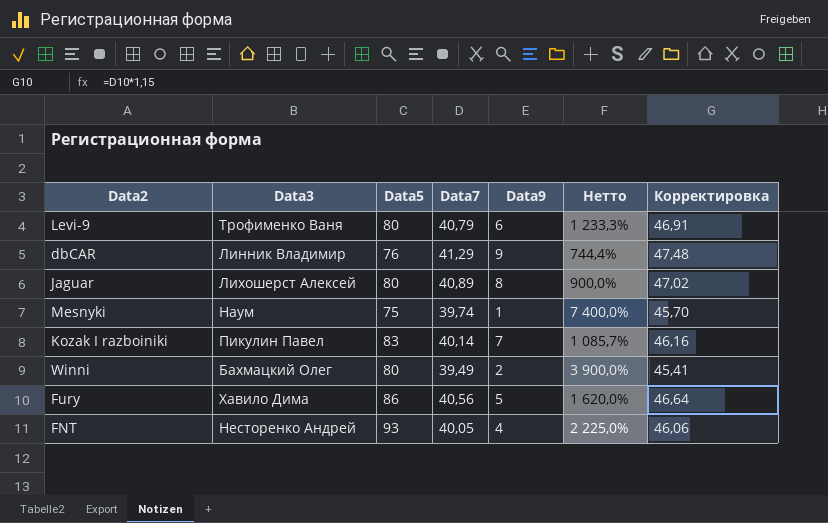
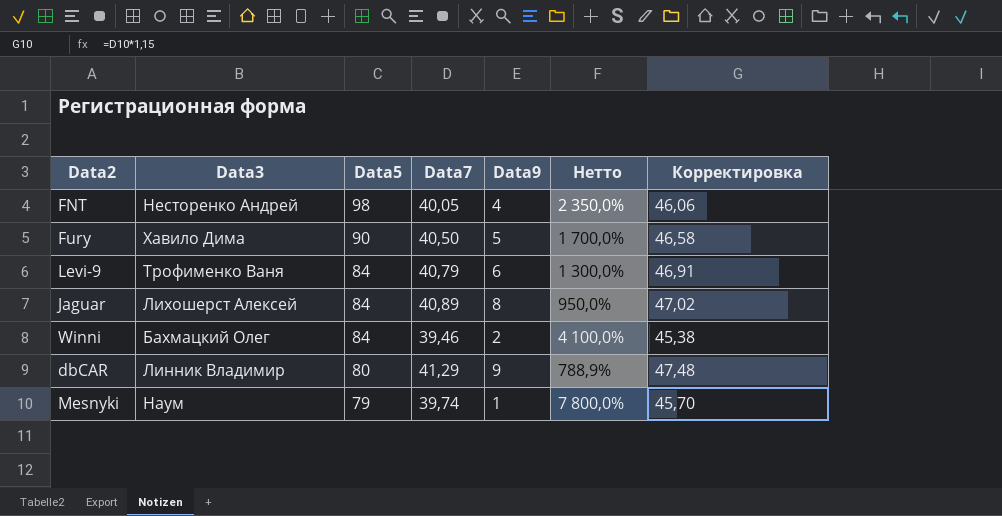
row order: none -> Data5 descending
row Kozak I razboiniki: Пикулин Павел | 83 | 40,14 | 7 | 1 085,7% | 46,16 -> none
FNT | Data5: 93 -> 98
FNT | Нетто: 2 225,0% -> 2 350,0%
Fury | Data5: 86 -> 90
Fury | Data7: 40,56 -> 40,50
Fury | Нетто: 1 620,0% -> 1 700,0%
Fury | Корректировка: 46,64 -> 46,58
Levi-9 | Data5: 80 -> 84
Levi-9 | Нетто: 1 233,3% -> 1 300,0%
Jaguar | Data5: 80 -> 84
Jaguar | Нетто: 900,0% -> 950,0%
Winni | Data5: 80 -> 84
Winni | Data7: 39,49 -> 39,46
Winni | Нетто: 3 900,0% -> 4 100,0%
Winni | Корректировка: 45,41 -> 45,38
dbCAR | Data5: 76 -> 80
dbCAR | Нетто: 744,4% -> 788,9%
Mesnyki | Data5: 75 -> 79
Mesnyki | Нетто: 7 400,0% -> 7 800,0%

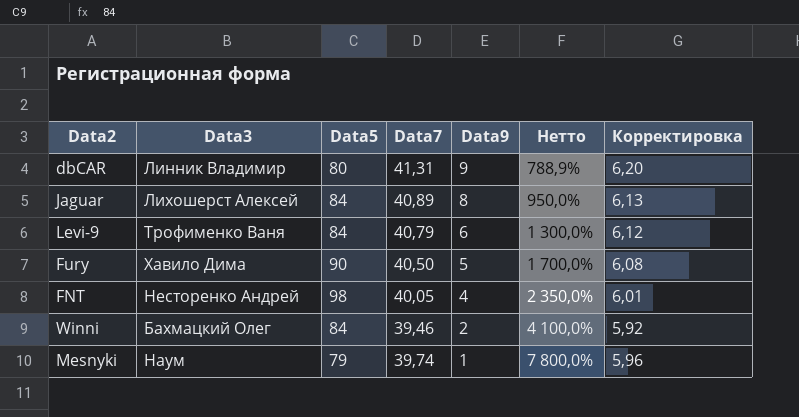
row order: Data5 descending -> Data9 descending
column Корректировка | formula: [Data7] * 1,15 -> [Data7] * 0,15
dbCAR | Data7: 41,29 -> 41,31

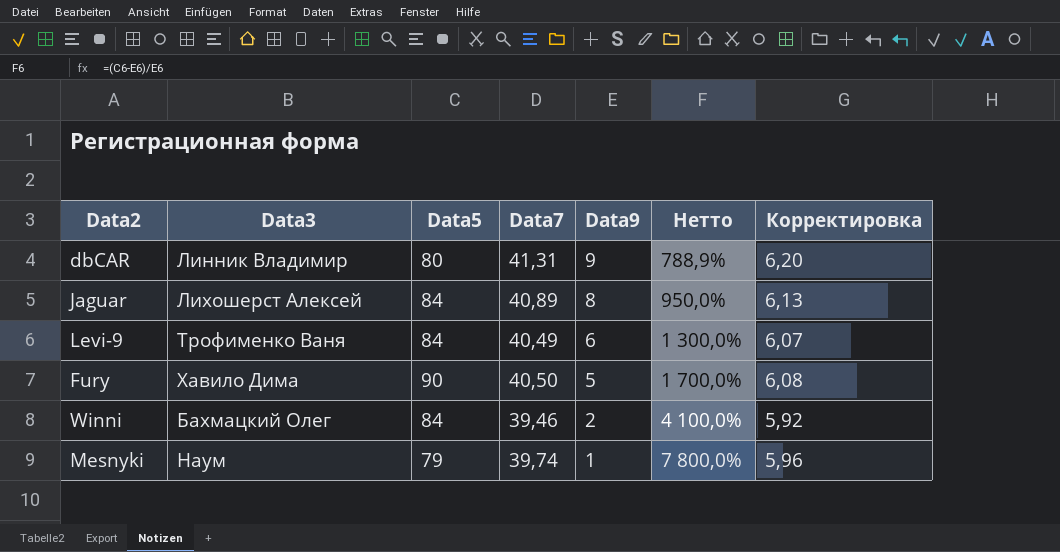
row FNT: Несторенко Андрей | 98 | 40,05 | 4 | 2 350,0% | 6,01 -> none
Levi-9 | Data7: 40,79 -> 40,49
Levi-9 | Корректировка: 6,12 -> 6,07

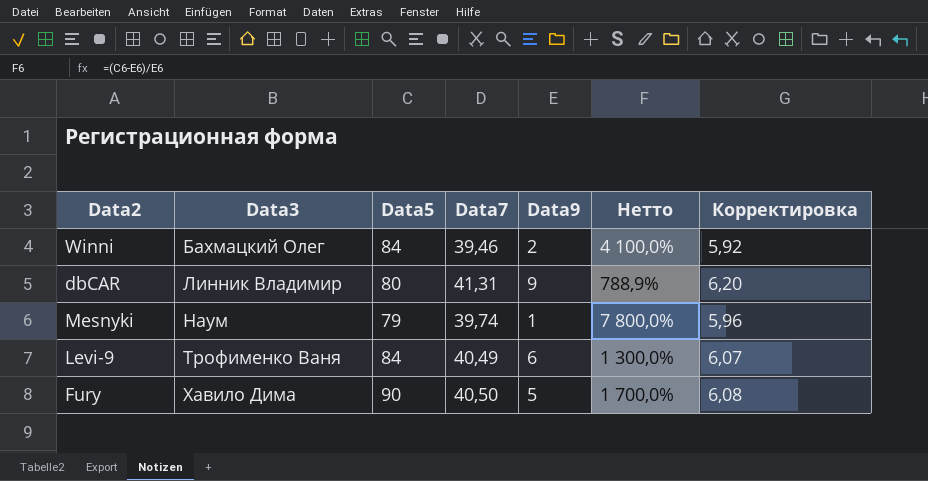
row order: Data9 descending -> Data3 ascending
row Jaguar: Лихошерст Алексей | 84 | 40,89 | 8 | 950,0% | 6,13 -> none

